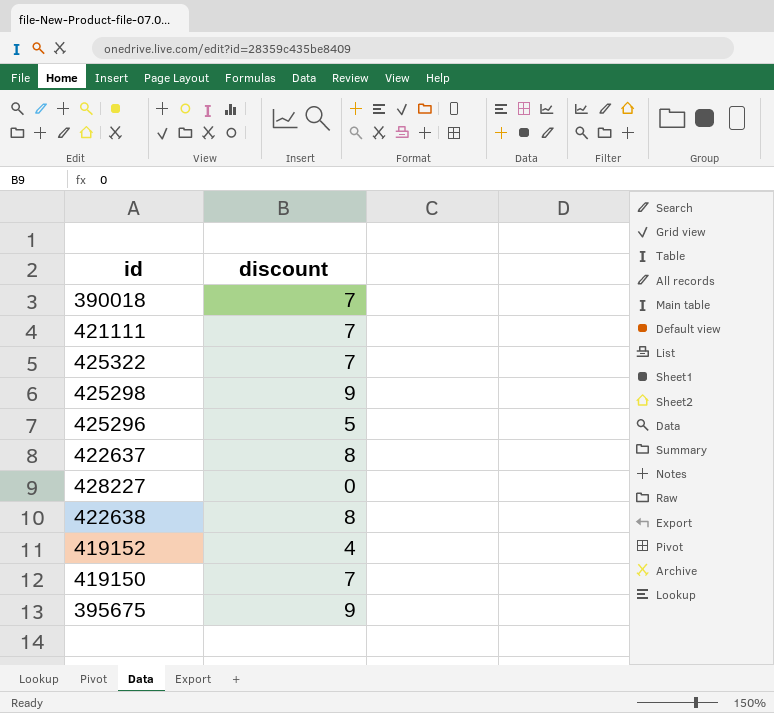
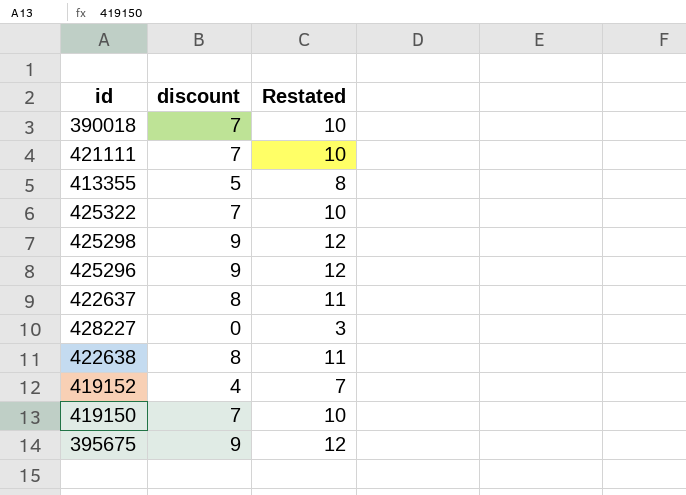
column Restated | formula: none -> [discount] + 3
row 413355: none -> 5 | 8
425296 | discount: 5 -> 9

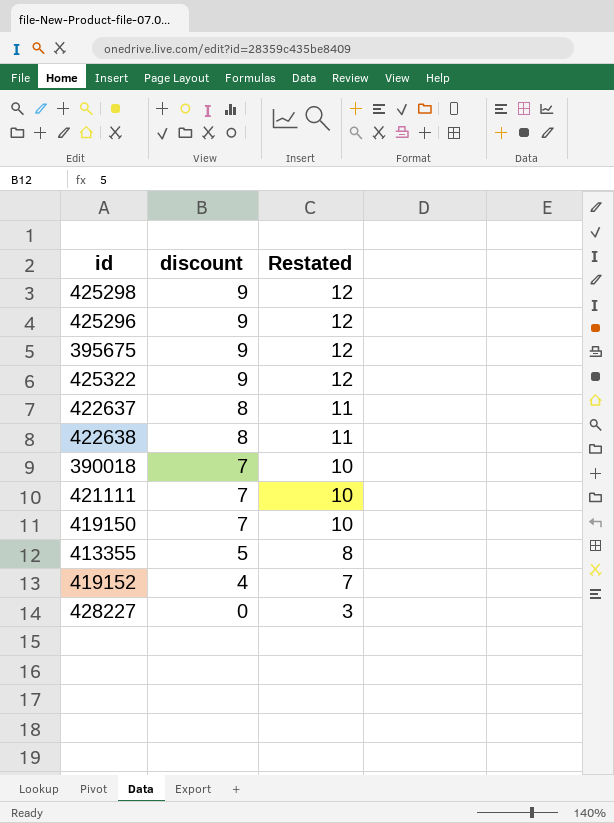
row order: none -> discount descending
425322 | discount: 7 -> 9
425322 | Restated: 10 -> 12

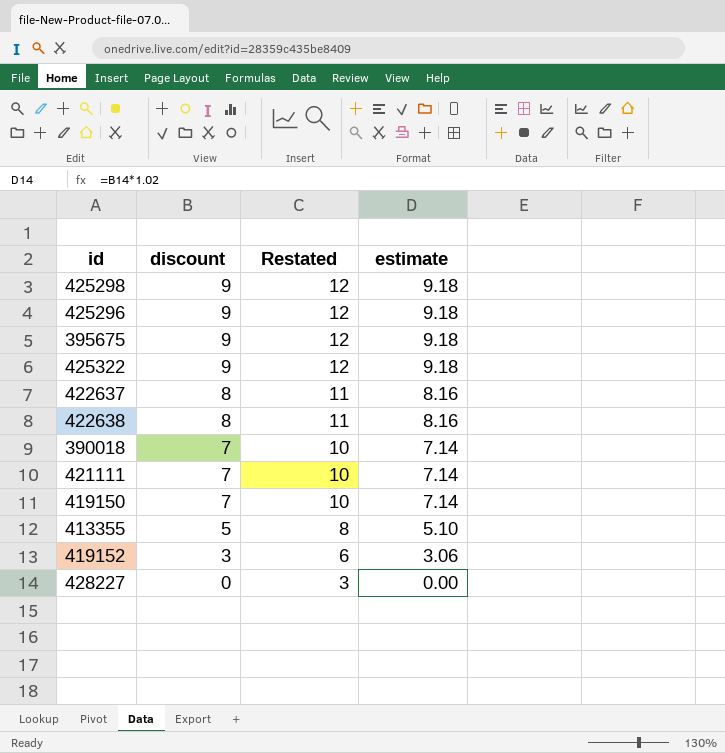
column estimate | formula: none -> [discount] * 1.02
419152 | discount: 4 -> 3
419152 | Restated: 7 -> 6

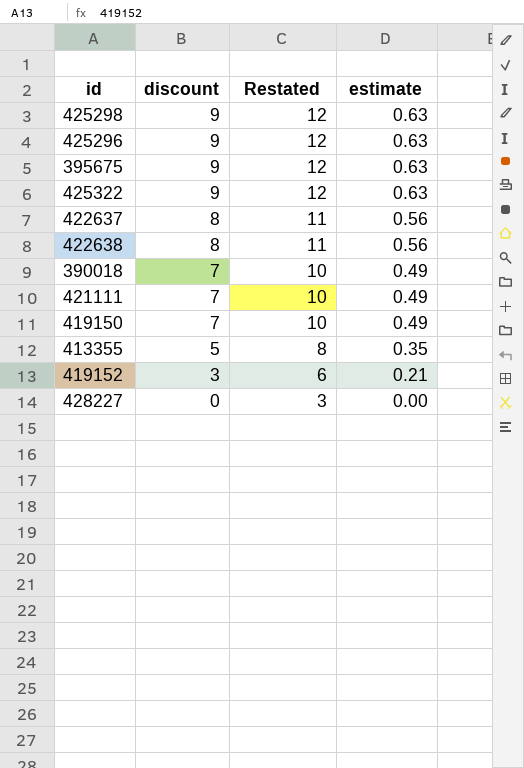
column estimate | formula: [discount] * 1.02 -> [discount] * 0.07

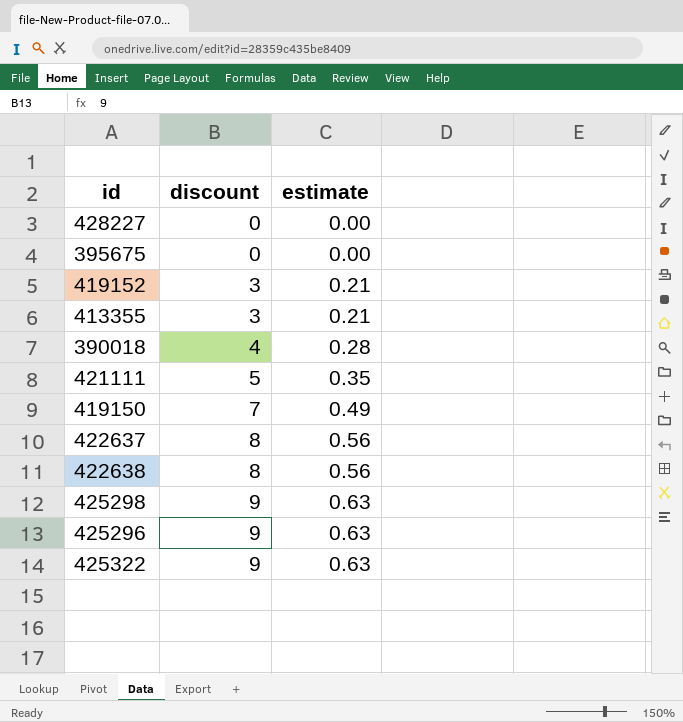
row order: discount descending -> discount ascending
column Restated | formula: [discount] + 3 -> none
395675 | discount: 9 -> 0
395675 | estimate: 0.63 -> 0.00
413355 | discount: 5 -> 3
413355 | estimate: 0.35 -> 0.21
390018 | discount: 7 -> 4
390018 | estimate: 0.49 -> 0.28
421111 | discount: 7 -> 5
421111 | estimate: 0.49 -> 0.35

